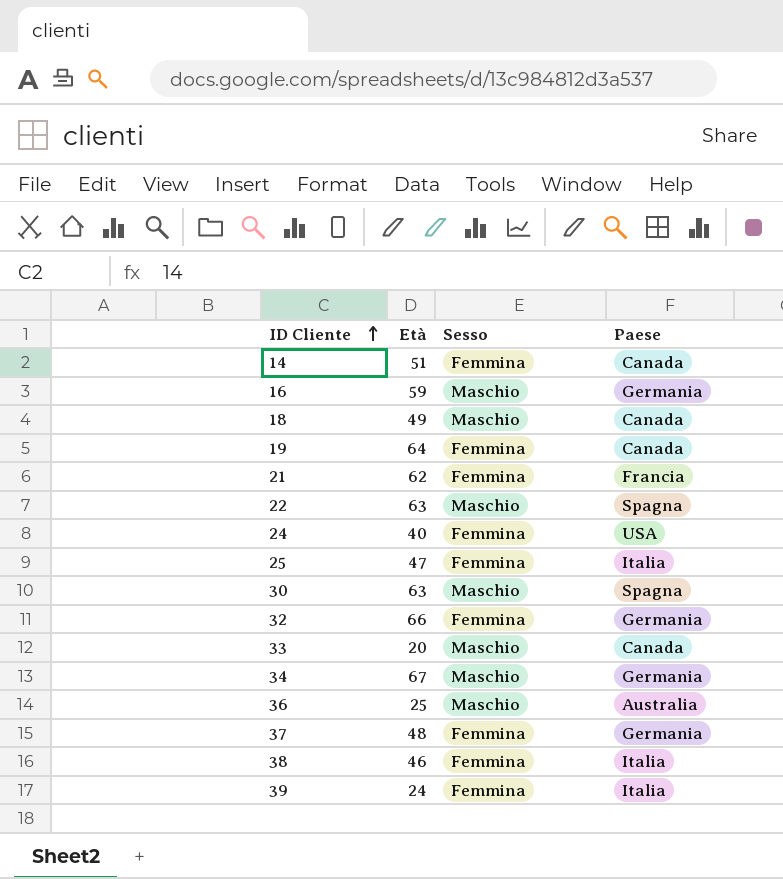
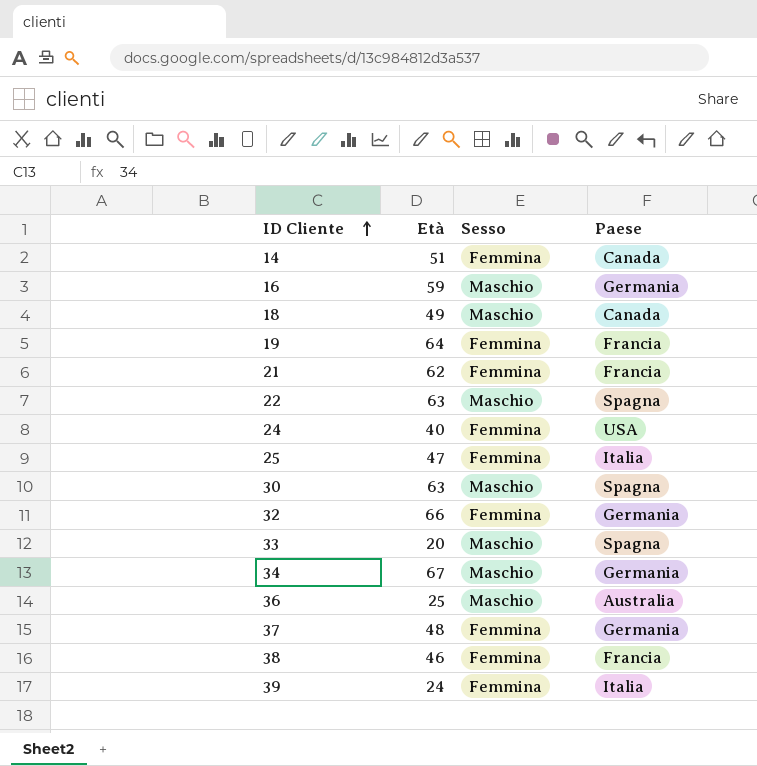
19 | Paese: Canada -> Francia
33 | Paese: Canada -> Spagna
38 | Paese: Italia -> Francia

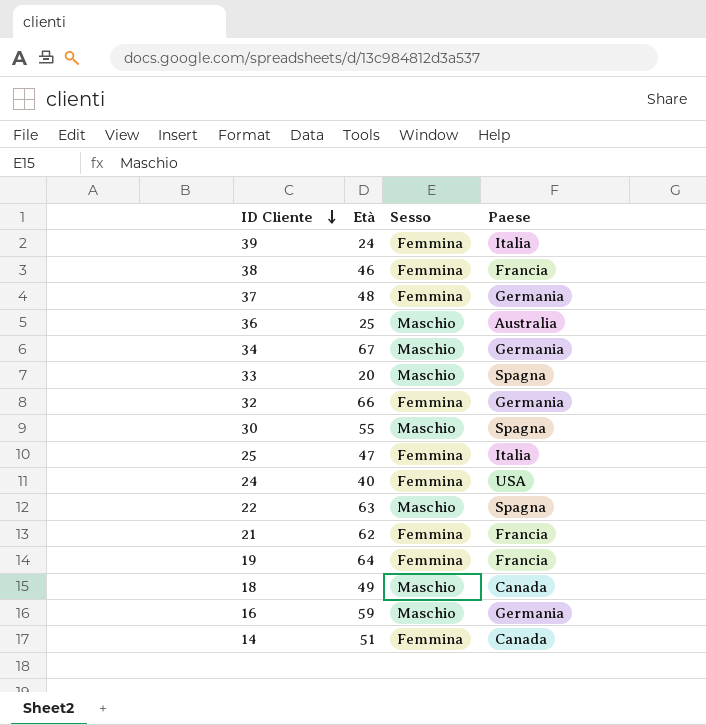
row order: ID Cliente ascending -> ID Cliente descending
30 | Età: 63 -> 55

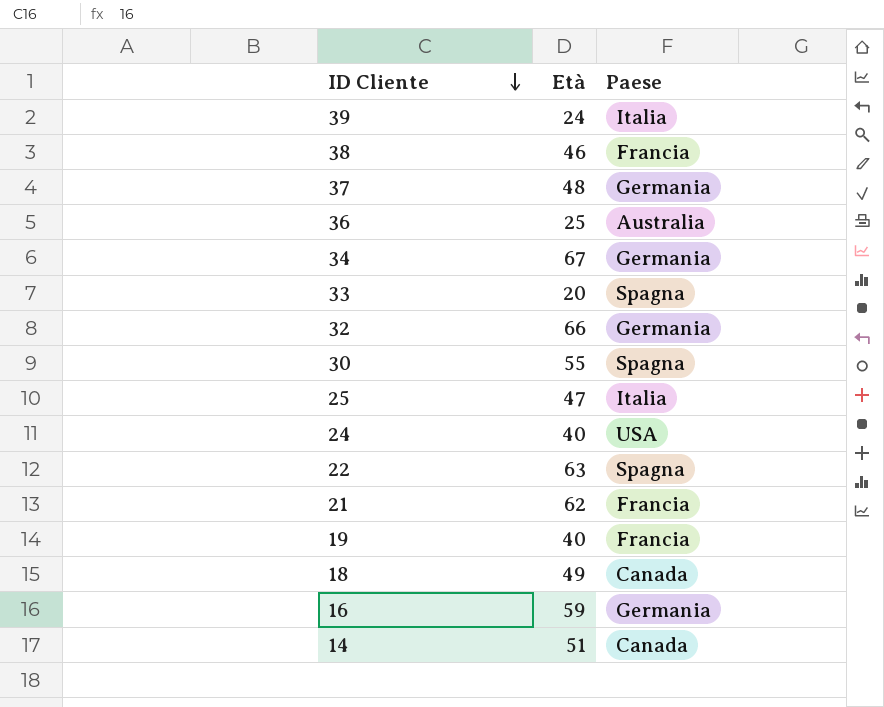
column Sesso | position: 3 -> none
19 | Età: 64 -> 40

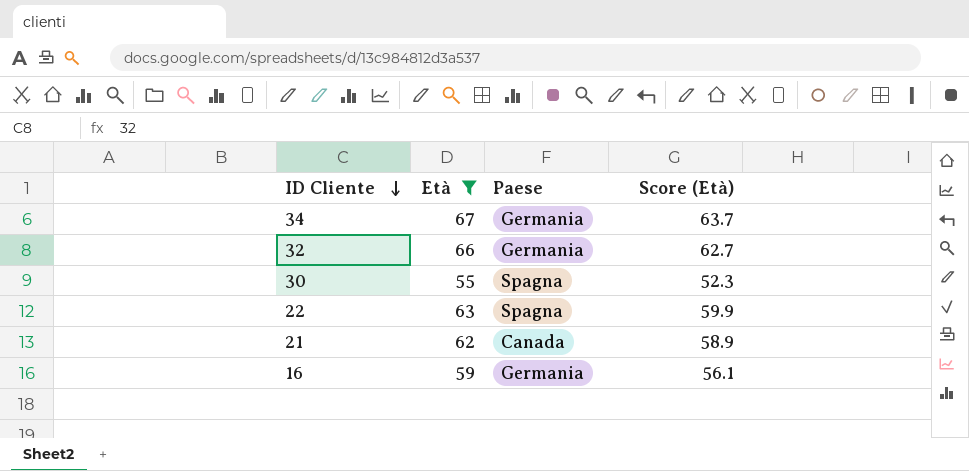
filter: none -> Età >= 55
column Score (Età) | formula: none -> [Età] * 0.95
21 | Paese: Francia -> Canada

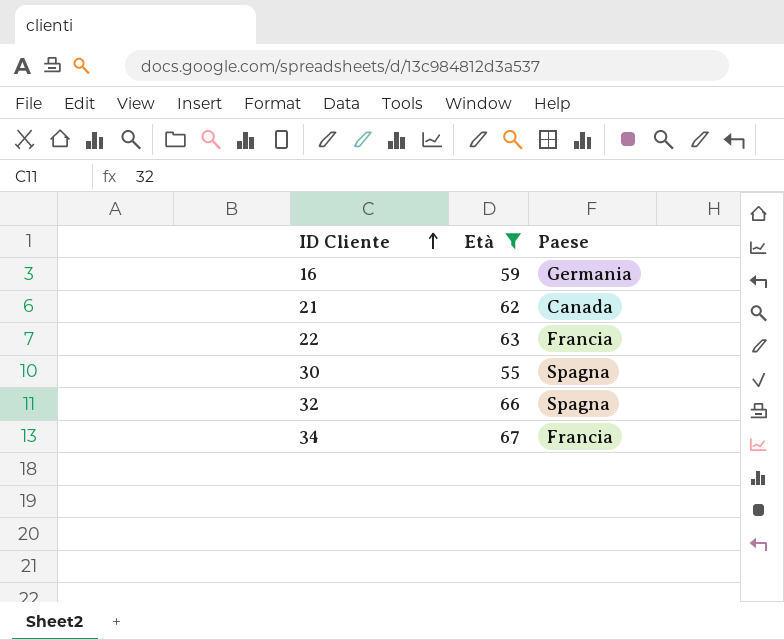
row order: ID Cliente descending -> ID Cliente ascending
column Score (Età) | formula: [Età] * 0.95 -> none
22 | Paese: Spagna -> Francia
32 | Paese: Germania -> Spagna
34 | Paese: Germania -> Francia

